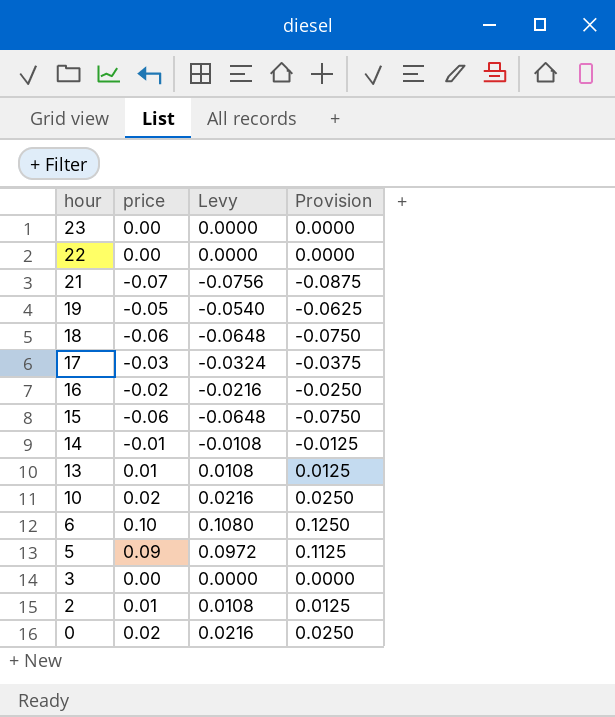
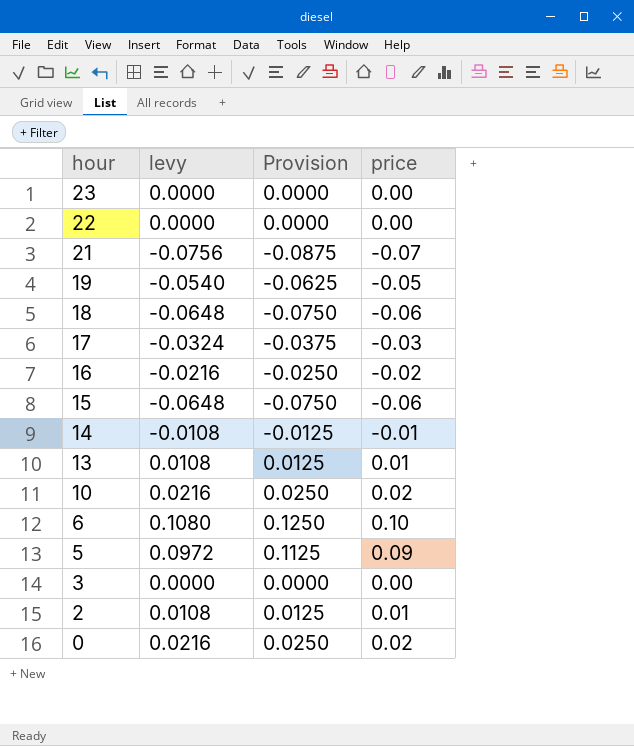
column name: Levy -> levy
column price | position: 2 -> 4

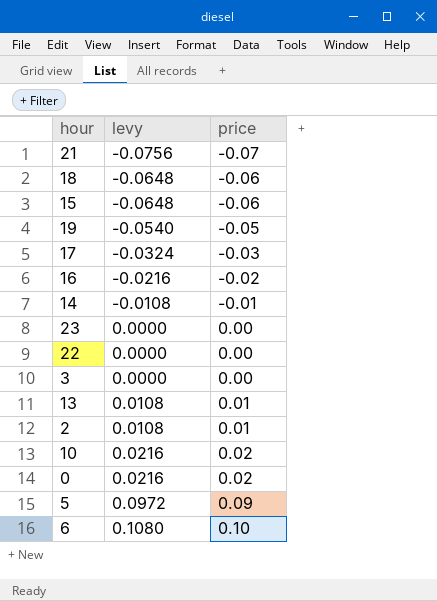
row order: hour descending -> levy ascending
column Provision | formula: [price] * 1.25 -> none

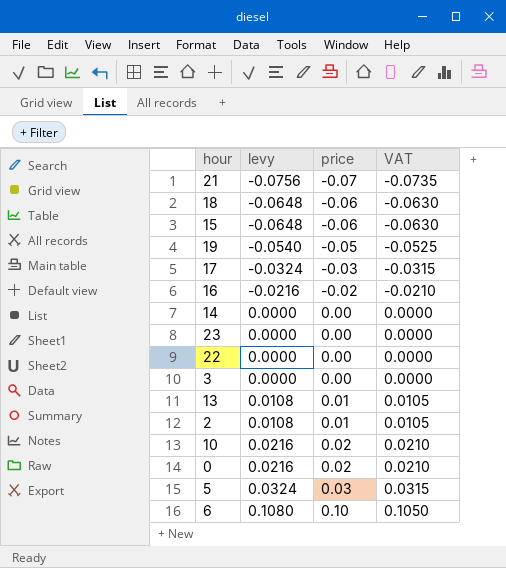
column VAT | formula: none -> [price] * 1.05
14 | levy: -0.0108 -> 0.0000
14 | price: -0.01 -> 0.00
5 | levy: 0.0972 -> 0.0324
5 | price: 0.09 -> 0.03

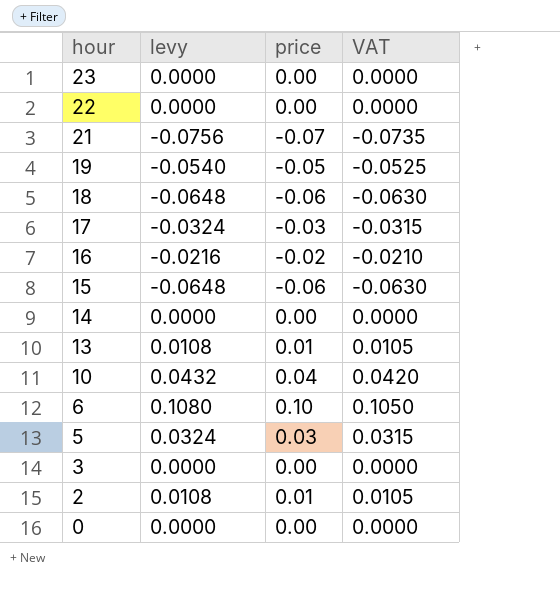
row order: levy ascending -> hour descending
10 | levy: 0.0216 -> 0.0432
10 | price: 0.02 -> 0.04
10 | VAT: 0.0210 -> 0.0420
0 | levy: 0.0216 -> 0.0000
0 | price: 0.02 -> 0.00
0 | VAT: 0.0210 -> 0.0000

